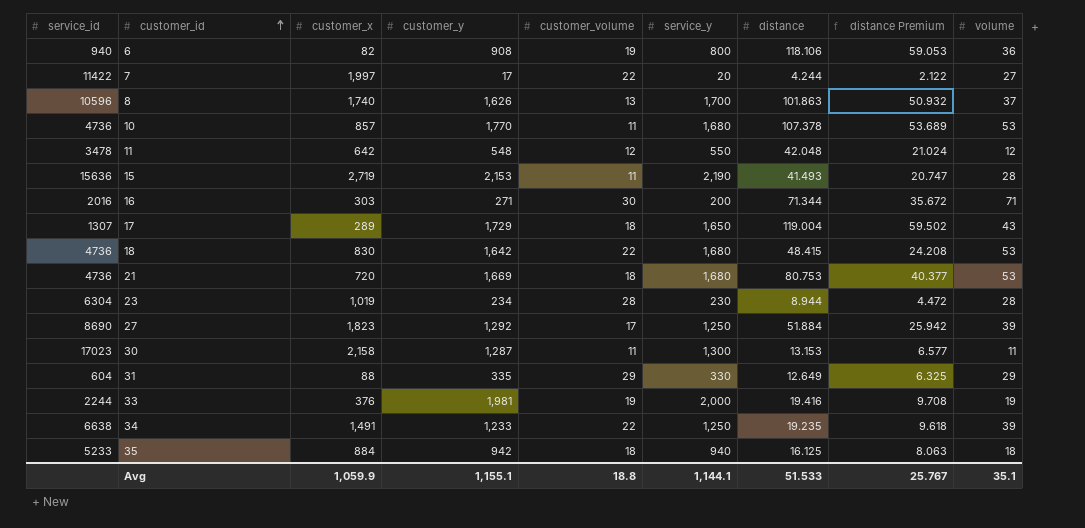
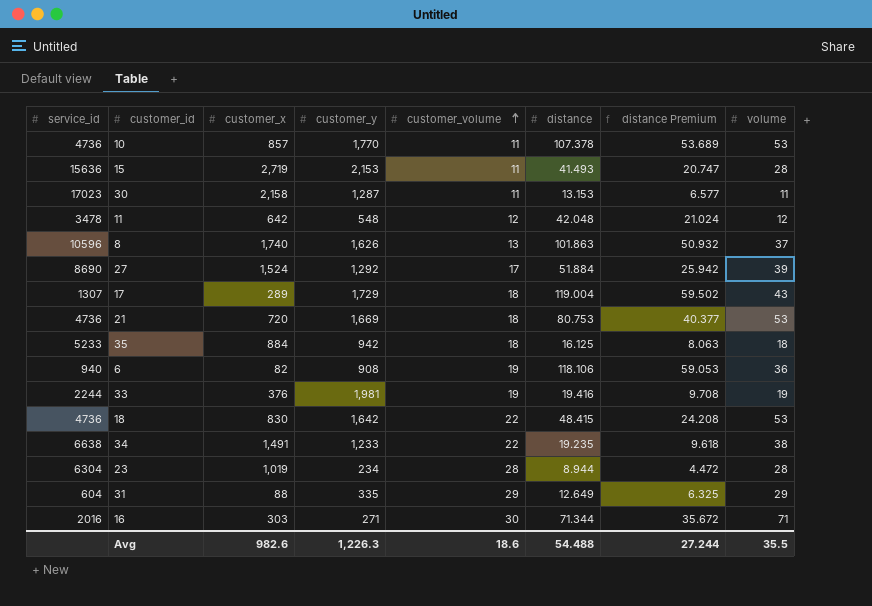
row order: customer_id ascending -> customer_volume ascending
column service_y | position: 6 -> none
row 7: 11422 | 1,997 | 17 | 22 | 20 | 4.244 | 2.122 | 27 -> none
27 | customer_x: 1,823 -> 1,524
34 | volume: 39 -> 38
Avg | customer_x: 1,059.9 -> 982.6
Avg | customer_y: 1,155.1 -> 1,226.3
Avg | customer_volume: 18.8 -> 18.6
Avg | distance: 51.533 -> 54.488
Avg | distance Premium: 25.767 -> 27.244
Avg | volume: 35.1 -> 35.5

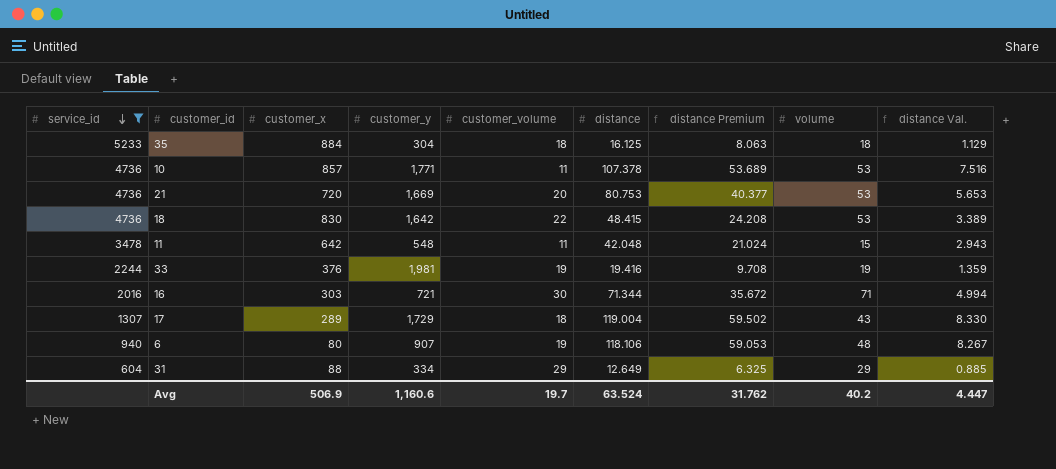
filter: none -> service_id <= 5233
row order: customer_volume ascending -> service_id descending
column distance Val. | formula: none -> [distance] * 0.07
35 | customer_y: 942 -> 304
10 | customer_y: 1,770 -> 1,771
21 | customer_volume: 18 -> 20
11 | customer_volume: 12 -> 11
11 | volume: 12 -> 15
16 | customer_y: 271 -> 721
6 | customer_x: 82 -> 80
6 | customer_y: 908 -> 907
6 | volume: 36 -> 48
31 | customer_y: 335 -> 334
Avg | customer_x: 982.6 -> 506.9
Avg | customer_y: 1,226.3 -> 1,160.6
Avg | customer_volume: 18.6 -> 19.7
Avg | distance: 54.488 -> 63.524
Avg | distance Premium: 27.244 -> 31.762
Avg | volume: 35.5 -> 40.2

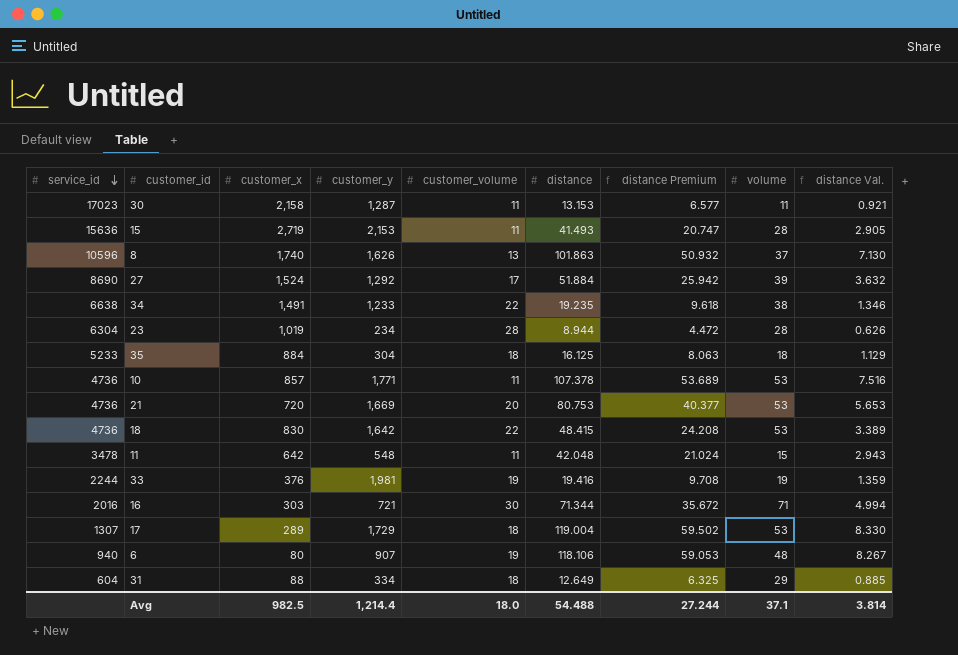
filter: service_id <= 5233 -> none
17 | volume: 43 -> 53
31 | customer_volume: 29 -> 18
Avg | customer_x: 506.9 -> 982.5
Avg | customer_y: 1,160.6 -> 1,214.4
Avg | customer_volume: 19.7 -> 18.0
Avg | distance: 63.524 -> 54.488
Avg | distance Premium: 31.762 -> 27.244
Avg | volume: 40.2 -> 37.1
Avg | distance Val.: 4.447 -> 3.814

